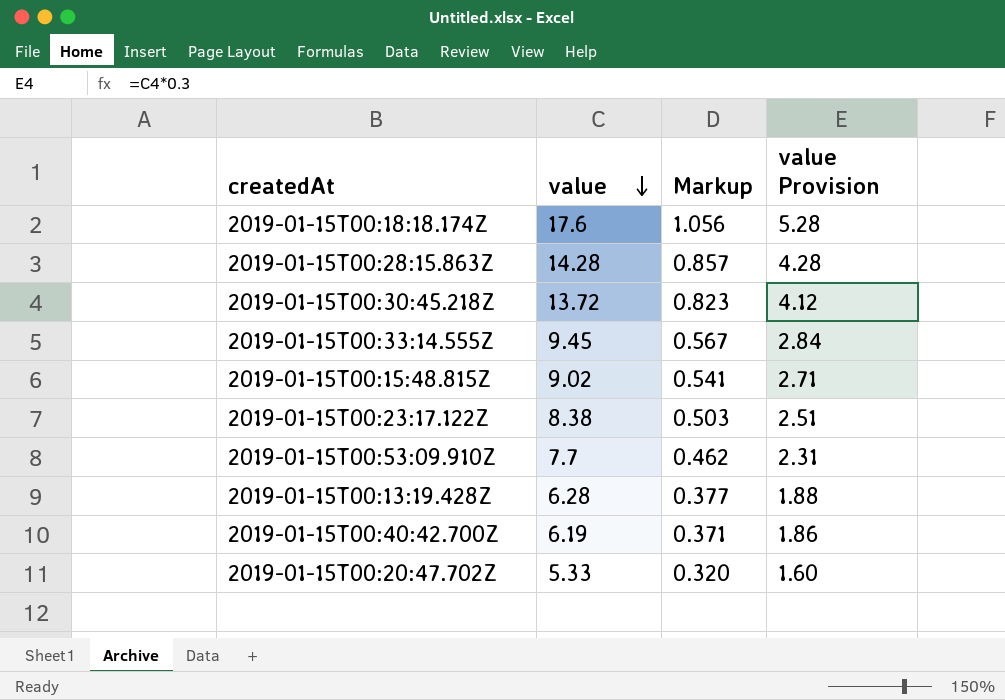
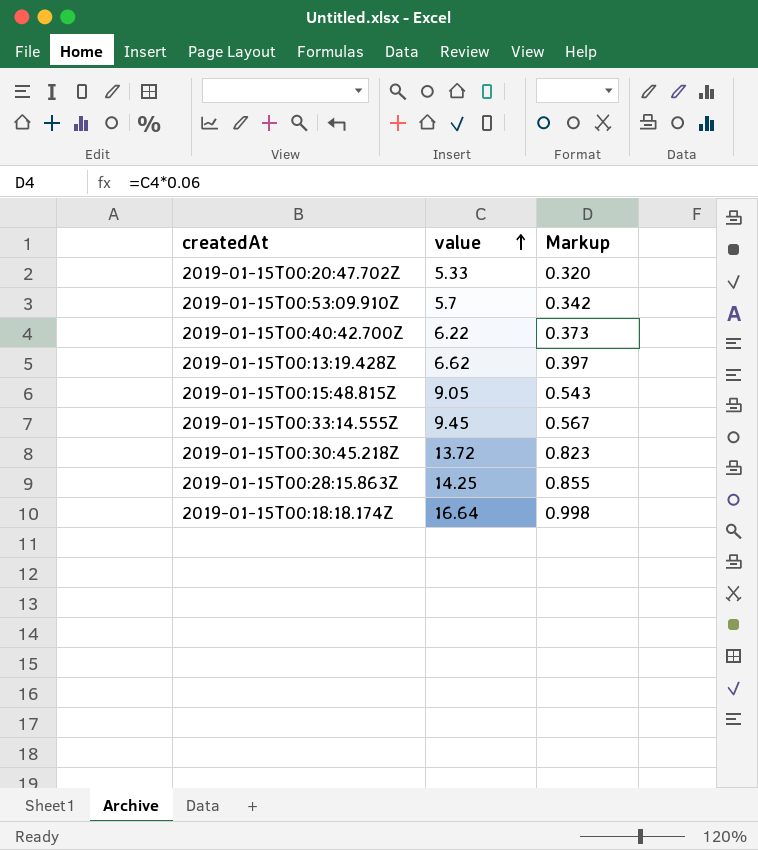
row order: value descending -> value ascending
column value Provision | formula: [value] * 0.3 -> none
row 2019-01-15T00:23:17.122Z: 8.38 | 0.503 | 2.51 -> none
2019-01-15T00:53:09.910Z | value: 7.7 -> 5.7
2019-01-15T00:53:09.910Z | Markup: 0.462 -> 0.342
2019-01-15T00:40:42.700Z | value: 6.19 -> 6.22
2019-01-15T00:40:42.700Z | Markup: 0.371 -> 0.373
2019-01-15T00:13:19.428Z | value: 6.28 -> 6.62
2019-01-15T00:13:19.428Z | Markup: 0.377 -> 0.397
2019-01-15T00:15:48.815Z | value: 9.02 -> 9.05
2019-01-15T00:15:48.815Z | Markup: 0.541 -> 0.543
2019-01-15T00:28:15.863Z | value: 14.28 -> 14.25
2019-01-15T00:28:15.863Z | Markup: 0.857 -> 0.855
2019-01-15T00:18:18.174Z | value: 17.6 -> 16.64
2019-01-15T00:18:18.174Z | Markup: 1.056 -> 0.998

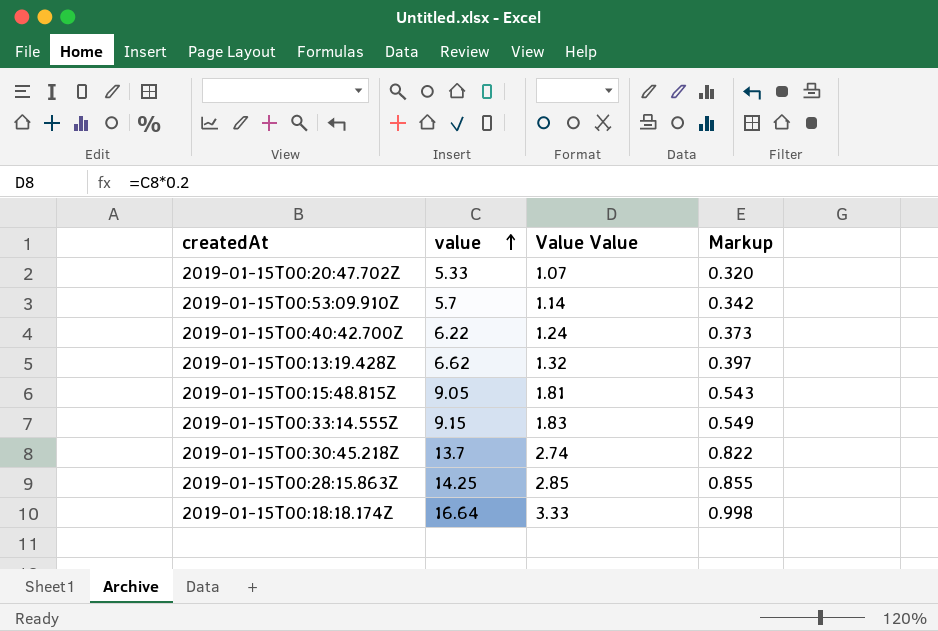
column Value Value | formula: none -> [value] * 0.2
2019-01-15T00:33:14.555Z | value: 9.45 -> 9.15
2019-01-15T00:33:14.555Z | Markup: 0.567 -> 0.549
2019-01-15T00:30:45.218Z | value: 13.72 -> 13.7
2019-01-15T00:30:45.218Z | Markup: 0.823 -> 0.822

